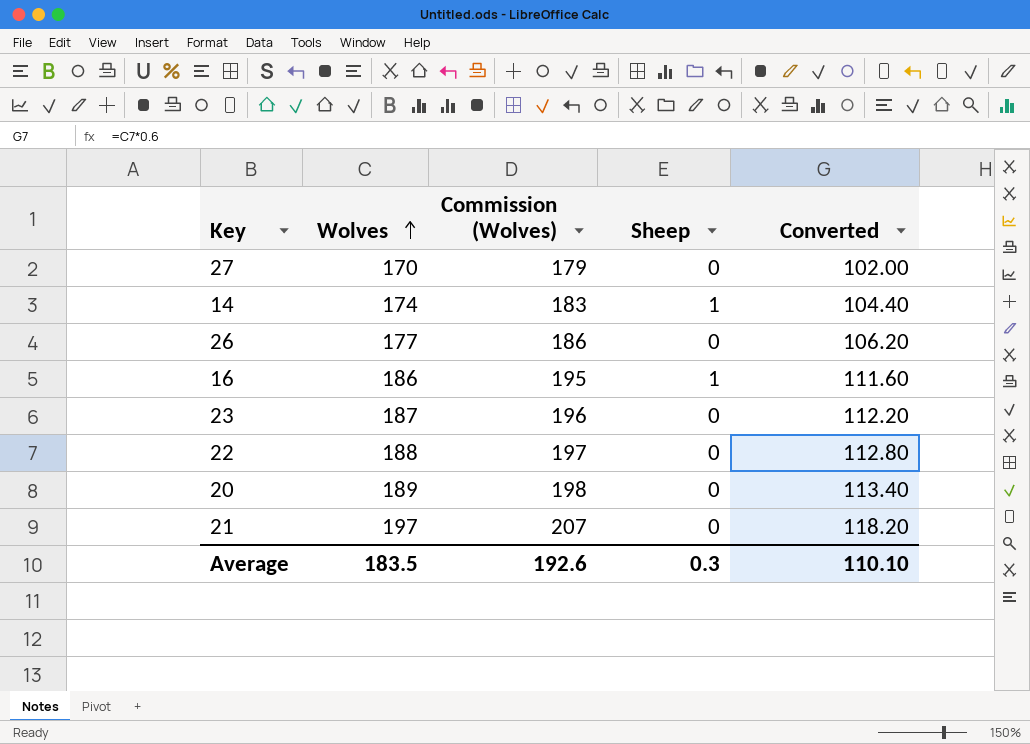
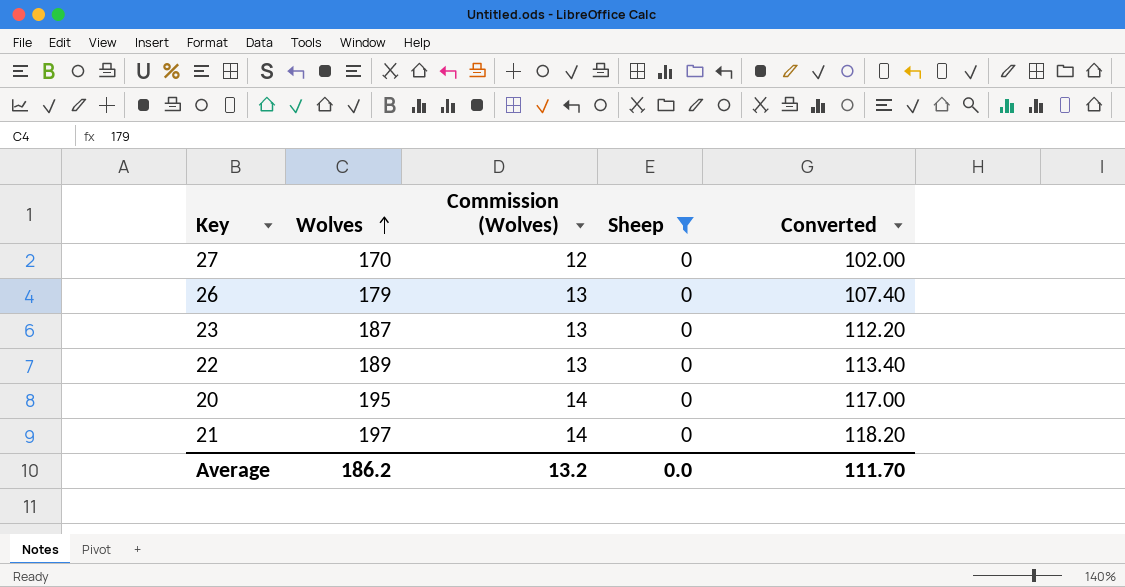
filter: none -> Sheep = 0
column Commission (Wolves) | formula: [Wolves] * 1.05 -> [Wolves] * 0.07
26 | Wolves: 177 -> 179
26 | Converted: 106.20 -> 107.40
22 | Wolves: 188 -> 189
22 | Converted: 112.80 -> 113.40
20 | Wolves: 189 -> 195
20 | Converted: 113.40 -> 117.00
Average | Wolves: 183.5 -> 186.2
Average | Commission (Wolves): 192.6 -> 13.2
Average | Sheep: 0.3 -> 0.0
Average | Converted: 110.10 -> 111.70

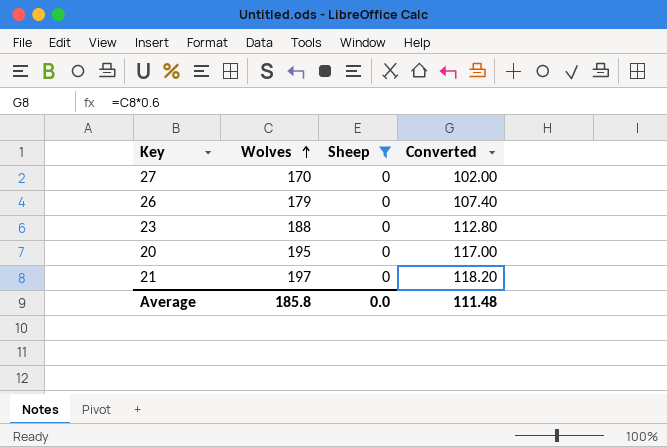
column Commission (Wolves) | formula: [Wolves] * 0.07 -> none
row 22: 189 | 13 | 0 | 113.40 -> none
23 | Wolves: 187 -> 188
23 | Converted: 112.20 -> 112.80
Average | Wolves: 186.2 -> 185.8
Average | Converted: 111.70 -> 111.48

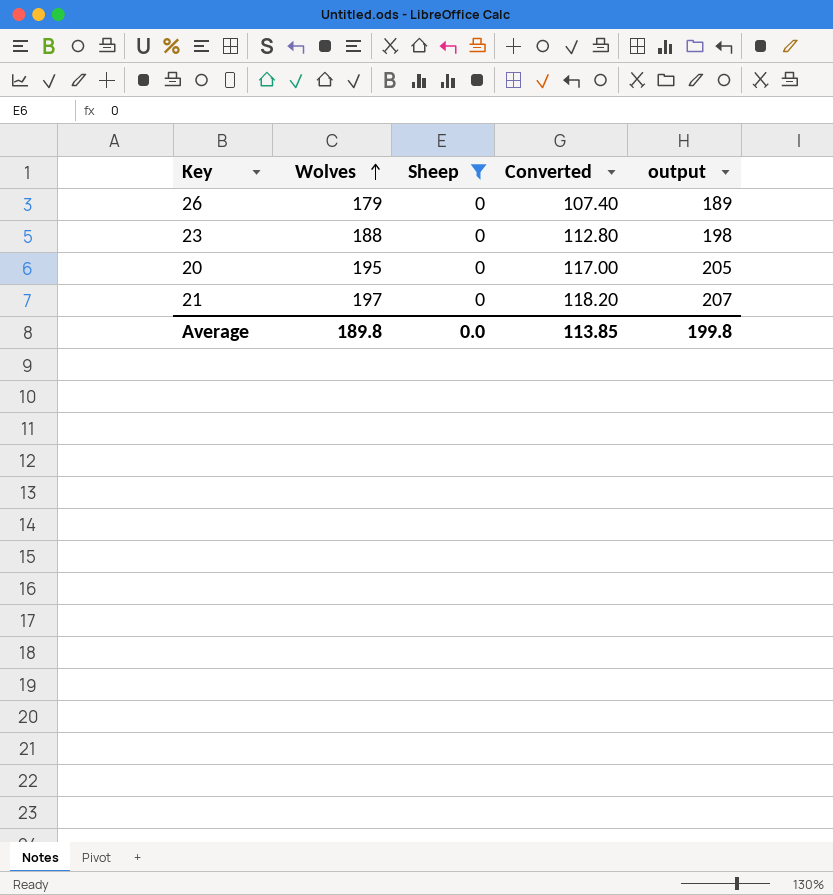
column output | formula: none -> [Wolves] + 10
row 27: 170 | 0 | 102.00 -> none
Average | Wolves: 185.8 -> 189.8
Average | Converted: 111.48 -> 113.85

